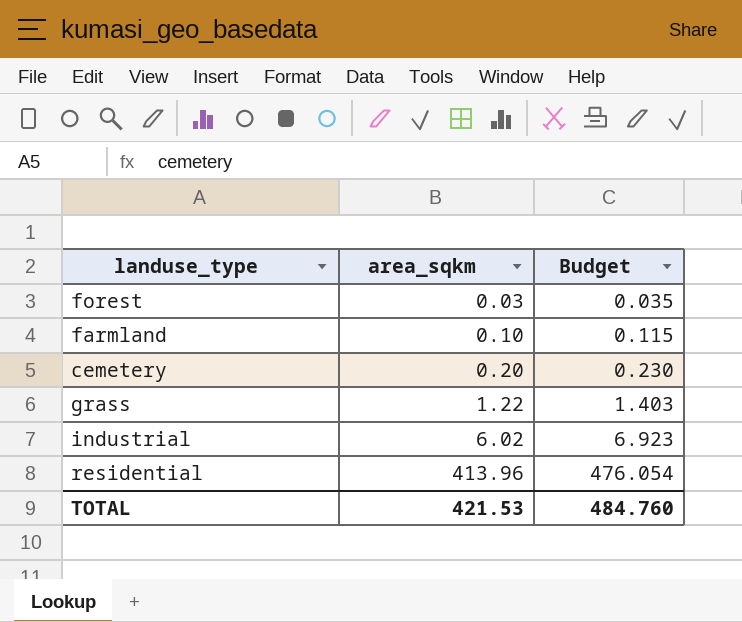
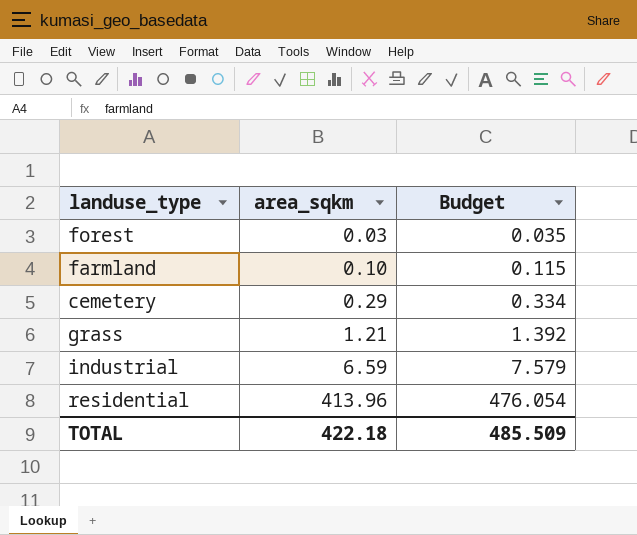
cemetery | area_sqkm: 0.20 -> 0.29
cemetery | Budget: 0.230 -> 0.334
grass | area_sqkm: 1.22 -> 1.21
grass | Budget: 1.403 -> 1.392
industrial | area_sqkm: 6.02 -> 6.59
industrial | Budget: 6.923 -> 7.579
TOTAL | area_sqkm: 421.53 -> 422.18
TOTAL | Budget: 484.760 -> 485.509

